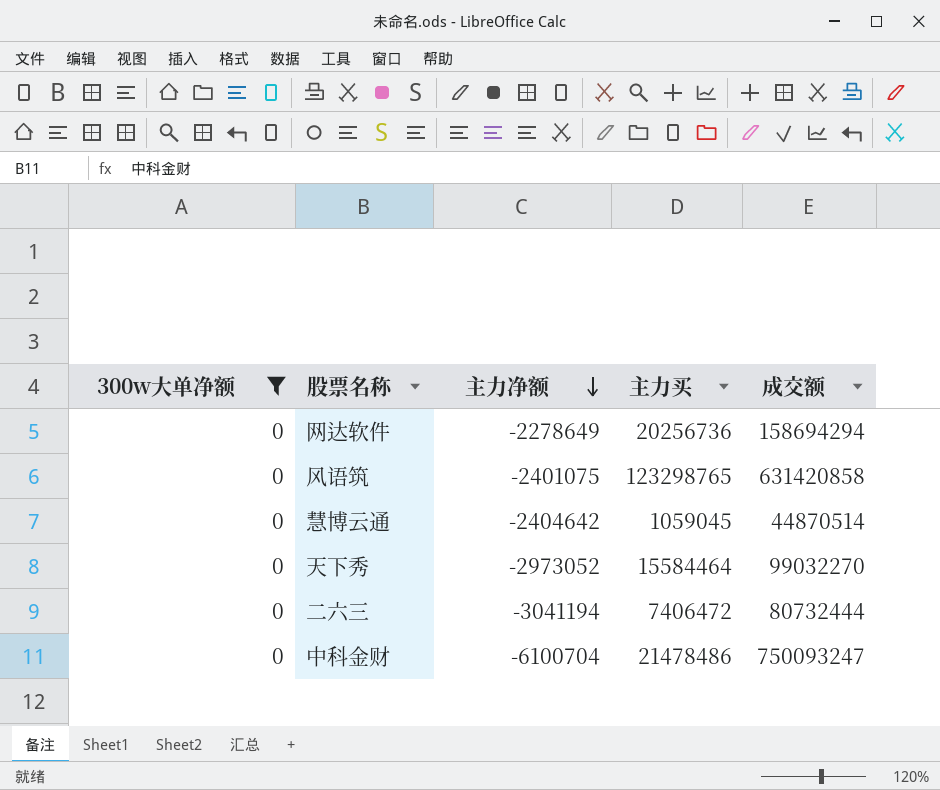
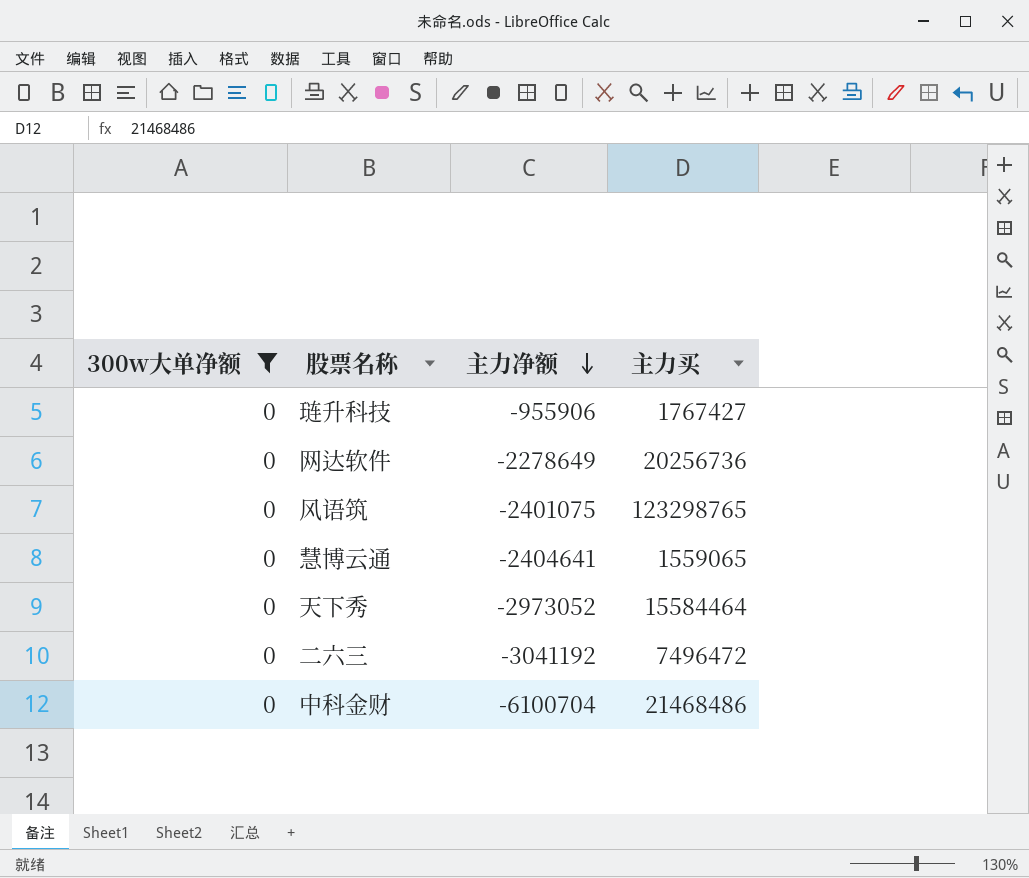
column 成交额 | position: 5 -> none
row 琏升科技: none -> 0 | -955906 | 1767427
慧博云通 | 主力净额: -2404642 -> -2404641
慧博云通 | 主力买: 1059045 -> 1559065
二六三 | 主力净额: -3041194 -> -3041192
二六三 | 主力买: 7406472 -> 7496472
中科金财 | 主力买: 21478486 -> 21468486

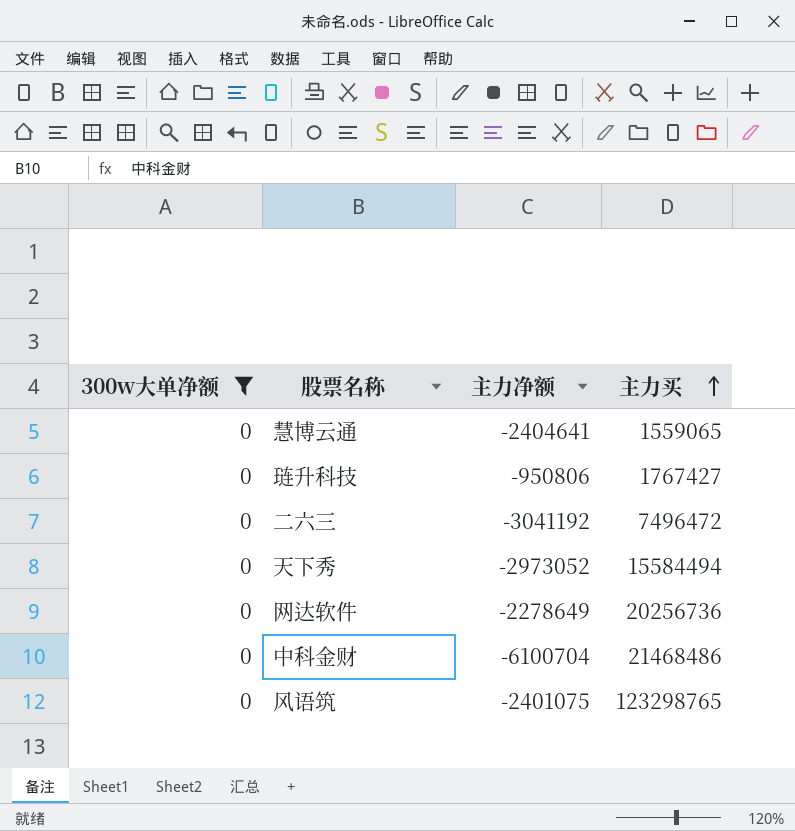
row order: 主力净额 descending -> 主力买 ascending
琏升科技 | 主力净额: -955906 -> -950806
天下秀 | 主力买: 15584464 -> 15584494

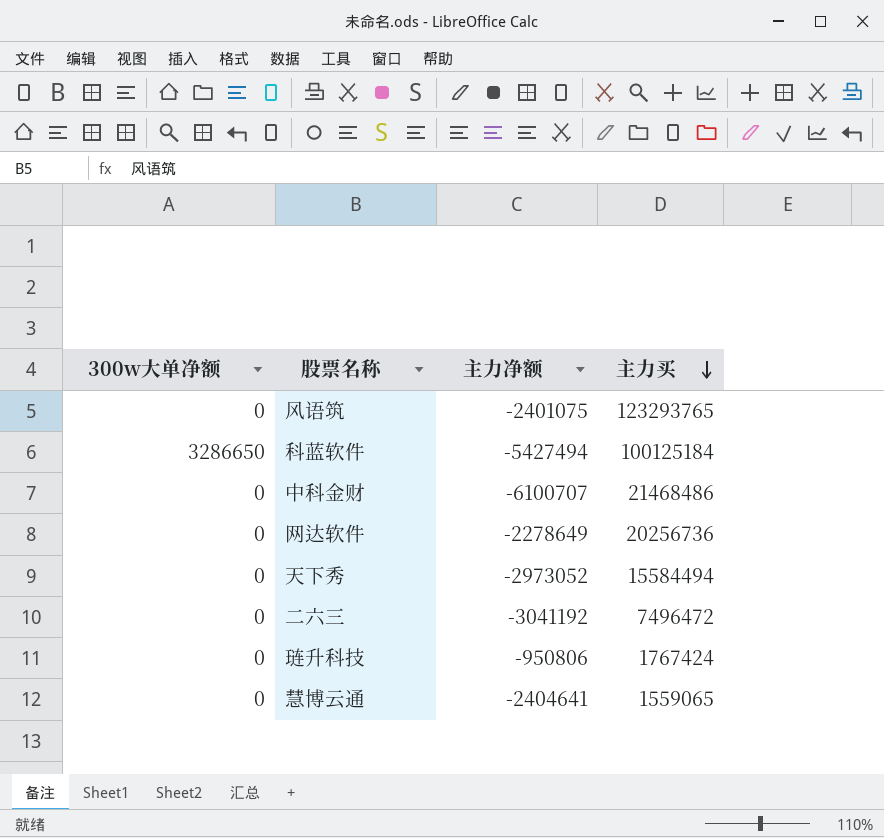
filter: 300w大单净额 = 0 -> none
row order: 主力买 ascending -> 主力买 descending
风语筑 | 主力买: 123298765 -> 123293765
中科金财 | 主力净额: -6100704 -> -6100707
琏升科技 | 主力买: 1767427 -> 1767424

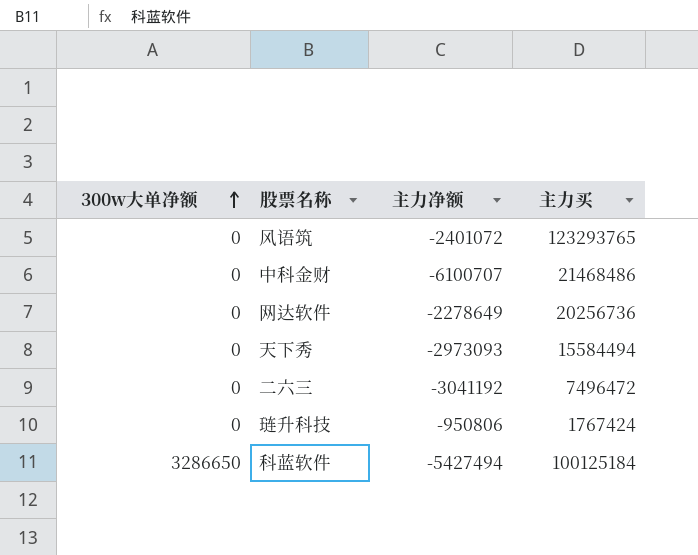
row order: 主力买 descending -> 300w大单净额 ascending
row 慧博云通: 0 | -2404641 | 1559065 -> none
风语筑 | 主力净额: -2401075 -> -2401072
天下秀 | 主力净额: -2973052 -> -2973093

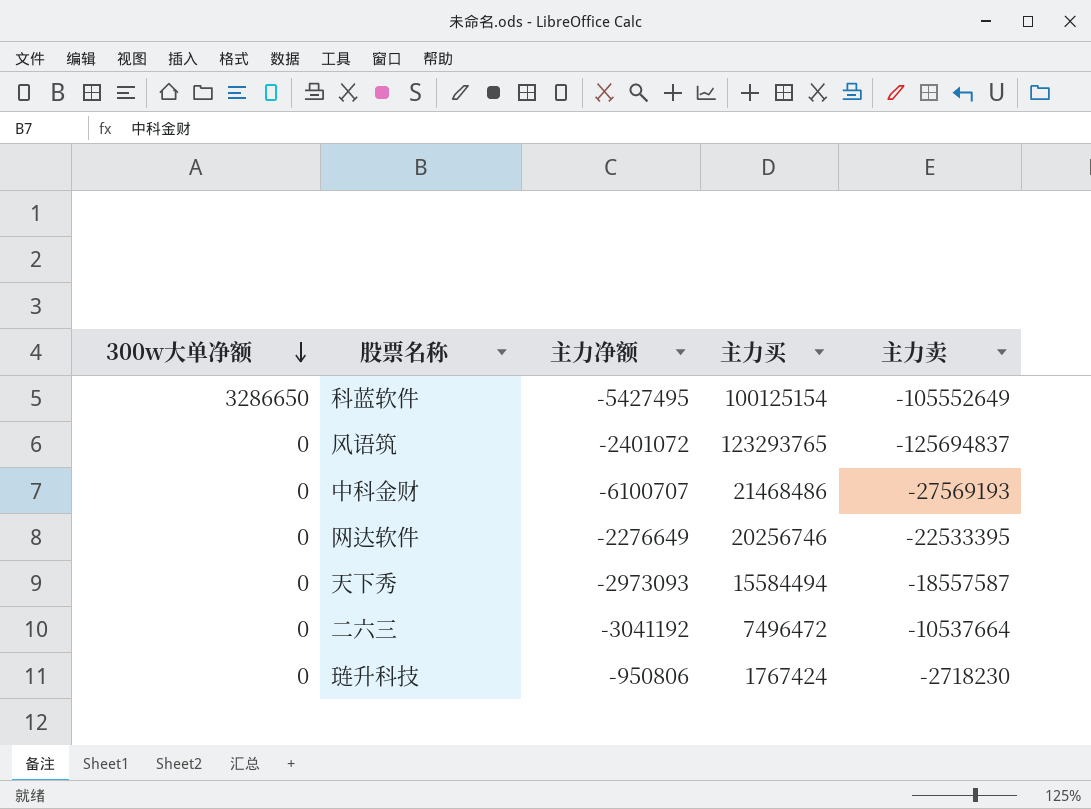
row order: 300w大单净额 ascending -> 300w大单净额 descending
column 主力卖 | formula: none -> [主力净额] - [主力买]
科蓝软件 | 主力净额: -5427494 -> -5427495
科蓝软件 | 主力买: 100125184 -> 100125154
网达软件 | 主力净额: -2278649 -> -2276649
网达软件 | 主力买: 20256736 -> 20256746

